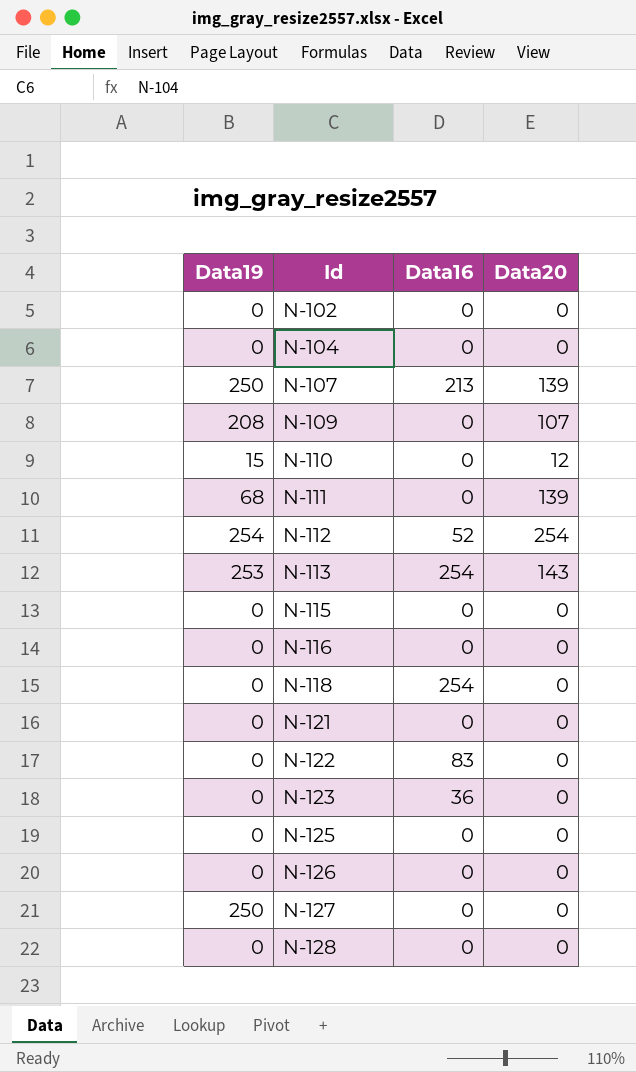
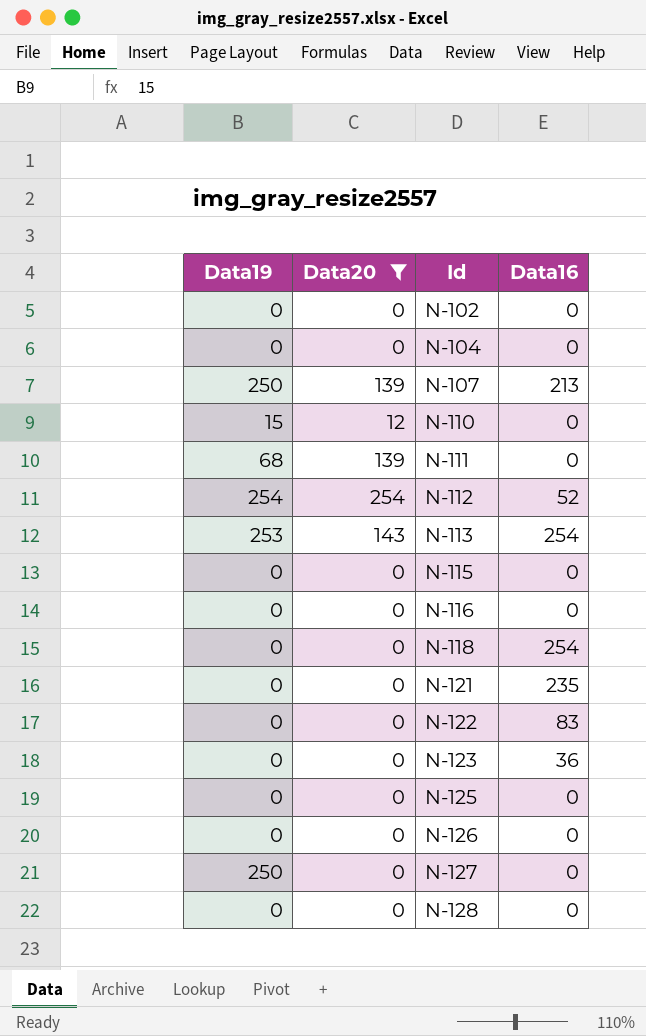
filter: none -> Data20 != 107
column Data20 | position: 4 -> 2
N-121 | Data16: 0 -> 235

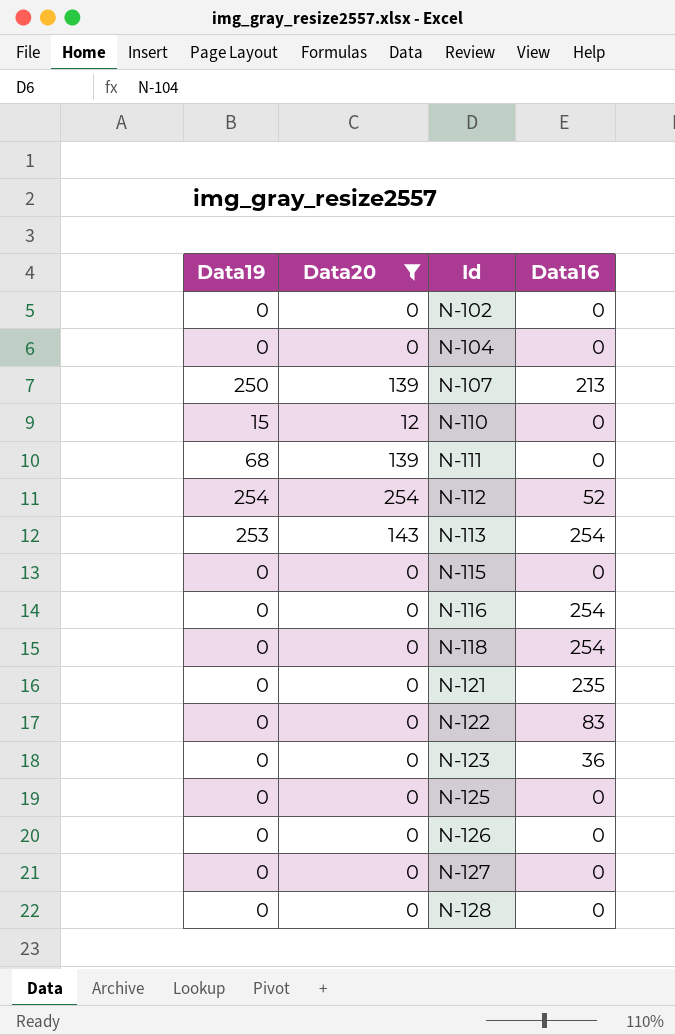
N-116 | Data16: 0 -> 254
N-127 | Data19: 250 -> 0

